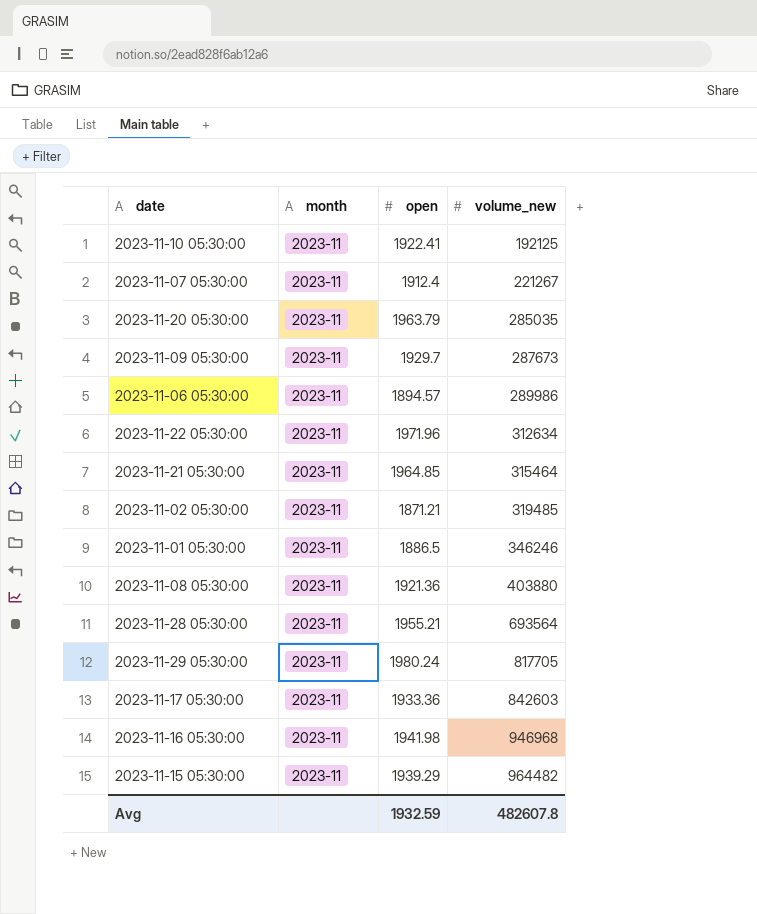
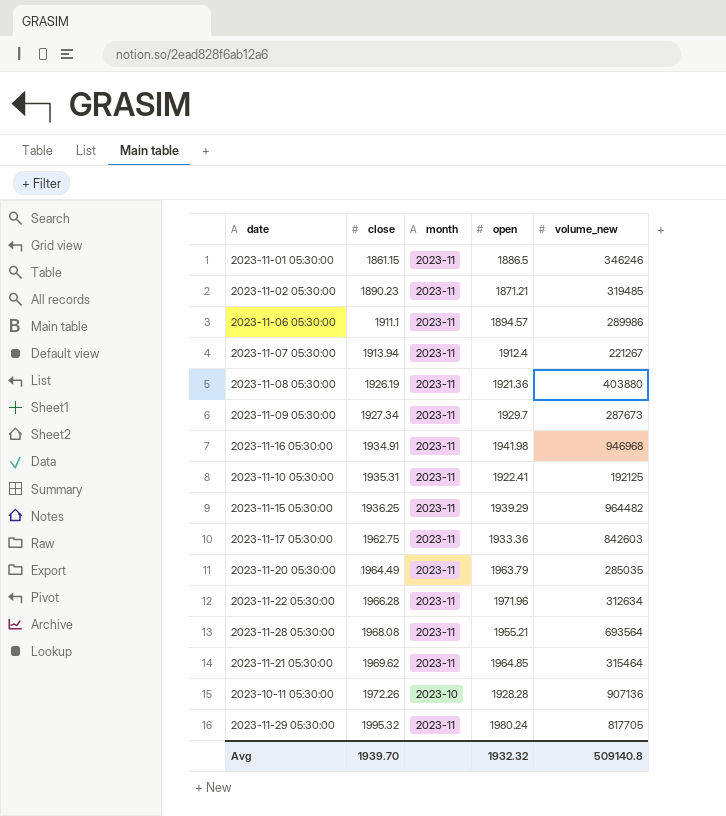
row order: volume_new ascending -> close ascending
column close | position: none -> 2
row 2023-10-11 05:30:00: none -> 1972.26 | 2023-10 | 1928.28 | 907136
Avg | open: 1932.59 -> 1932.32
Avg | volume_new: 482607.8 -> 509140.8

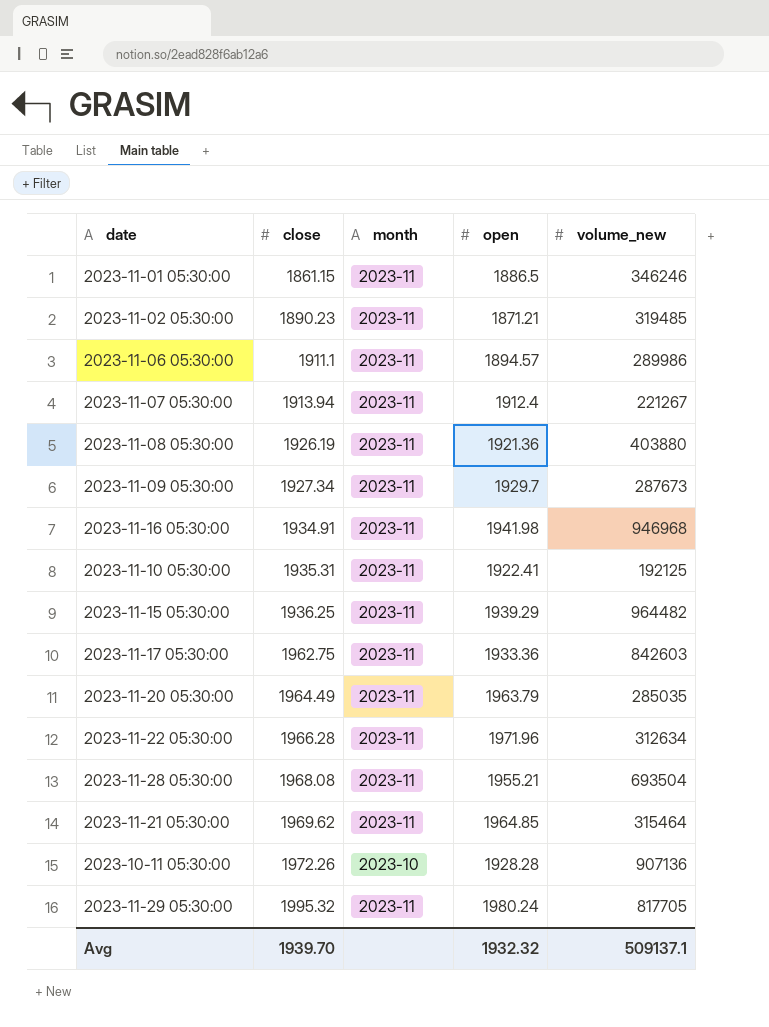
2023-11-28 05:30:00 | volume_new: 693564 -> 693504
Avg | volume_new: 509140.8 -> 509137.1

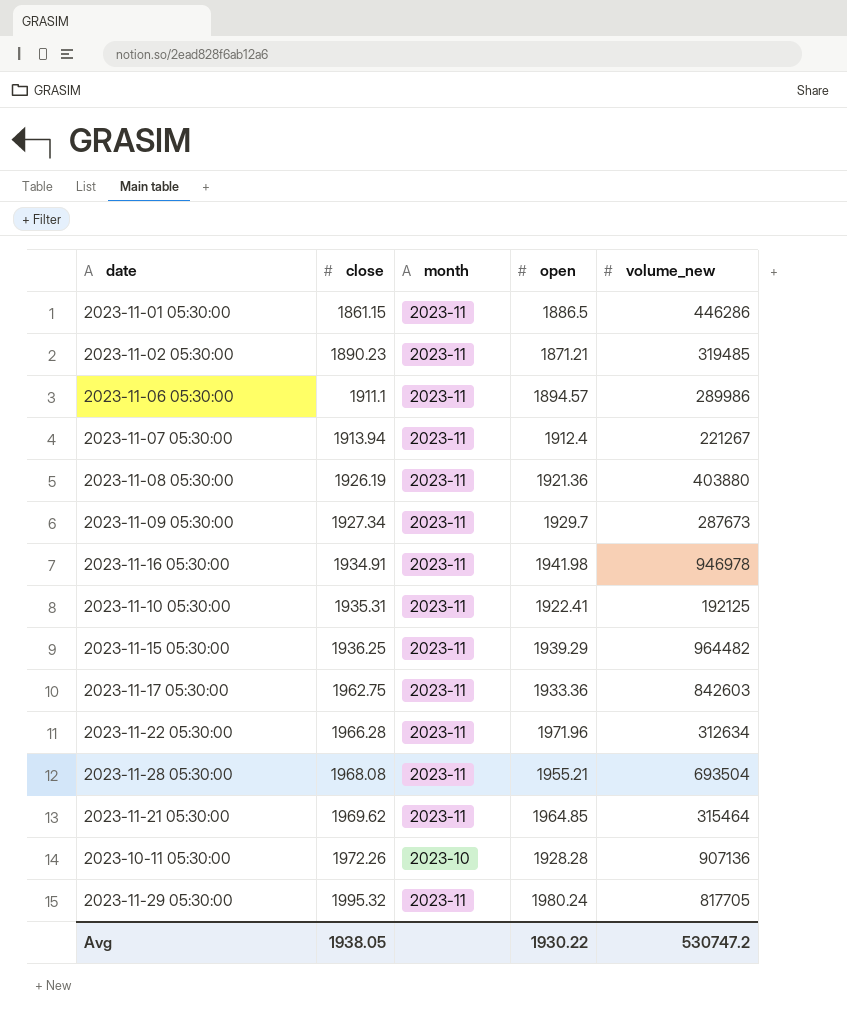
row 2023-11-20 05:30:00: 1964.49 | 2023-11 | 1963.79 | 285035 -> none
2023-11-01 05:30:00 | volume_new: 346246 -> 446286
2023-11-16 05:30:00 | volume_new: 946968 -> 946978
Avg | close: 1939.70 -> 1938.05
Avg | open: 1932.32 -> 1930.22
Avg | volume_new: 509137.1 -> 530747.2

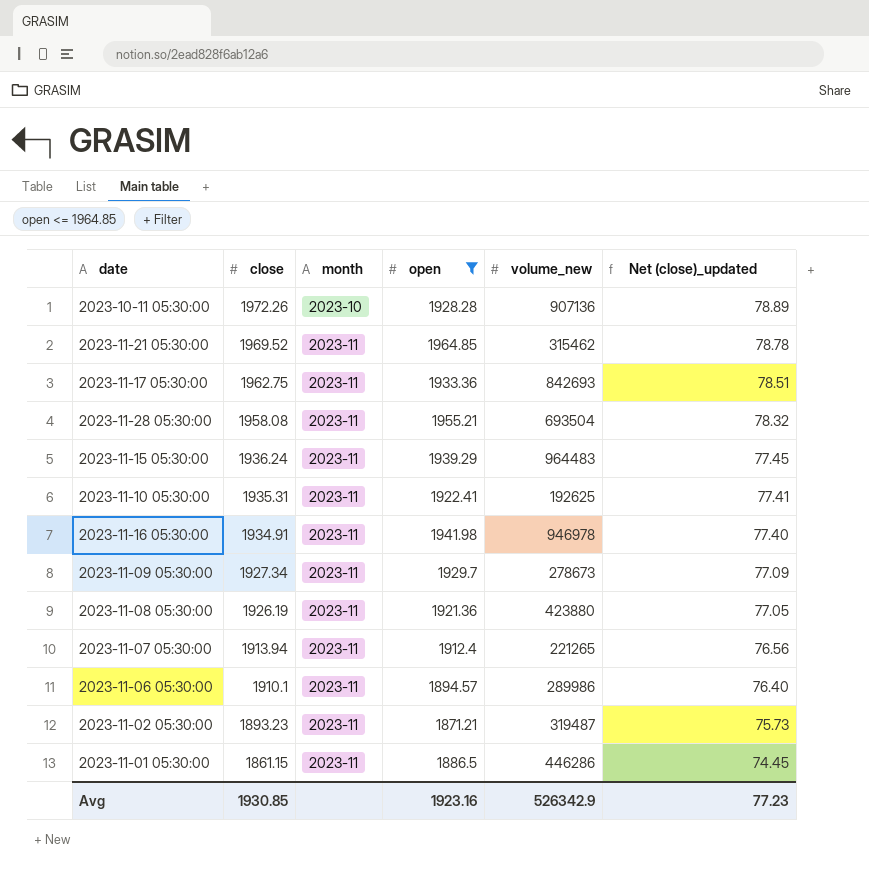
filter: none -> open <= 1964.85
row order: close ascending -> close descending
column Net (close)_updated | formula: none -> [close] * 0.04
2023-11-21 05:30:00 | close: 1969.62 -> 1969.52
2023-11-21 05:30:00 | volume_new: 315464 -> 315462
2023-11-17 05:30:00 | volume_new: 842603 -> 842693
2023-11-28 05:30:00 | close: 1968.08 -> 1958.08
2023-11-15 05:30:00 | close: 1936.25 -> 1936.24
2023-11-15 05:30:00 | volume_new: 964482 -> 964483
2023-11-10 05:30:00 | volume_new: 192125 -> 192625
2023-11-09 05:30:00 | volume_new: 287673 -> 278673
2023-11-08 05:30:00 | volume_new: 403880 -> 423880
2023-11-07 05:30:00 | volume_new: 221267 -> 221265
2023-11-06 05:30:00 | close: 1911.1 -> 1910.1
2023-11-02 05:30:00 | close: 1890.23 -> 1893.23
2023-11-02 05:30:00 | volume_new: 319485 -> 319487
Avg | close: 1938.05 -> 1930.85
Avg | open: 1930.22 -> 1923.16
Avg | volume_new: 530747.2 -> 526342.9

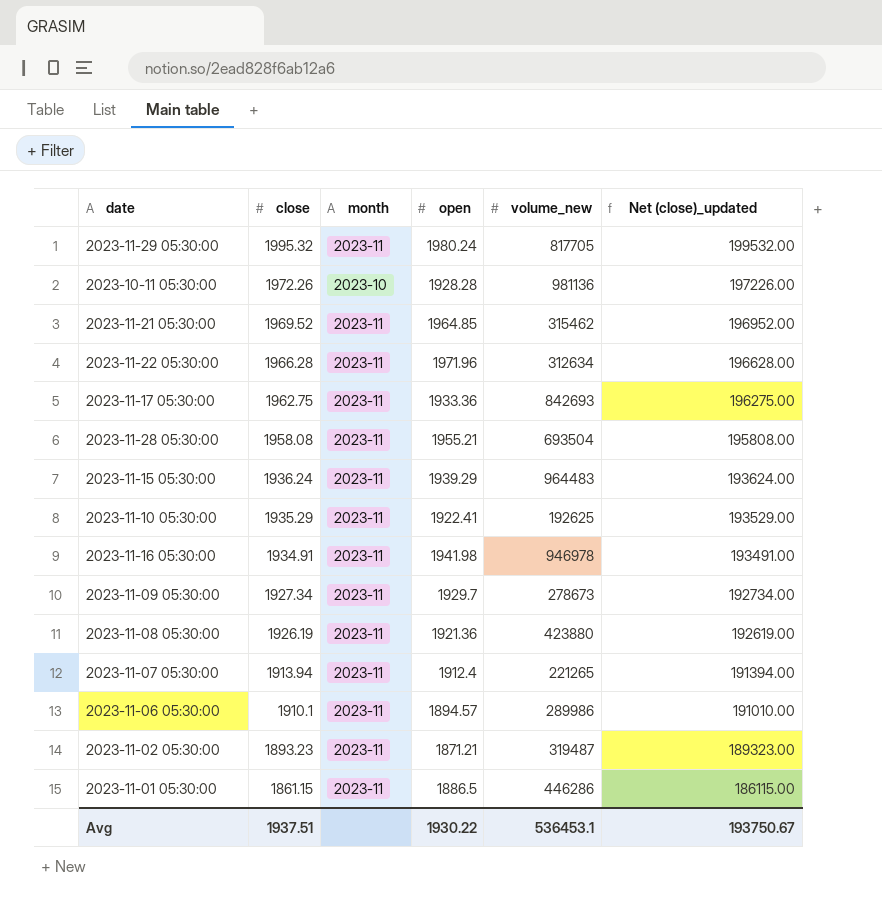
filter: open <= 1964.85 -> none
column Net (close)_updated | formula: [close] * 0.04 -> [close] * 100
2023-10-11 05:30:00 | volume_new: 907136 -> 981136
2023-11-10 05:30:00 | close: 1935.31 -> 1935.29
Avg | close: 1930.85 -> 1937.51
Avg | open: 1923.16 -> 1930.22
Avg | volume_new: 526342.9 -> 536453.1
Avg | Net (close)_updated: 77.23 -> 193750.67

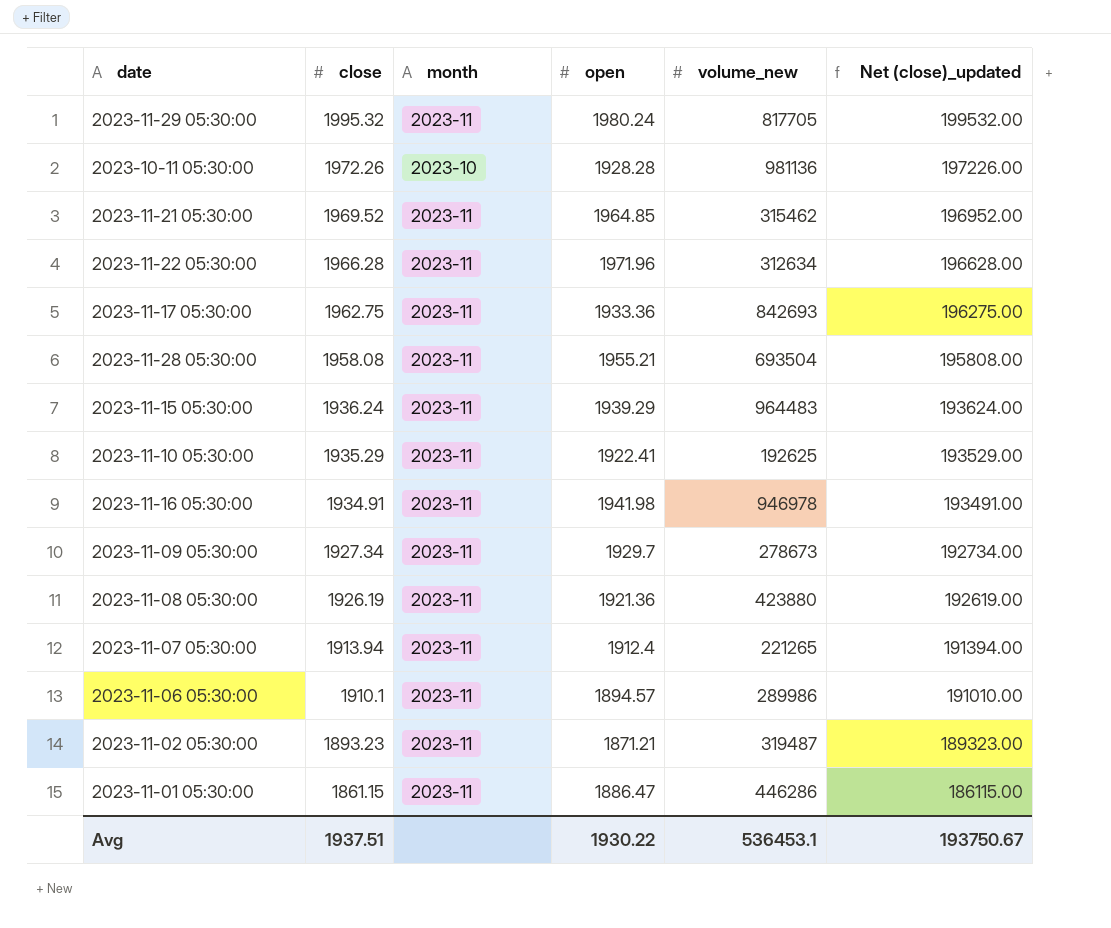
2023-11-01 05:30:00 | open: 1886.5 -> 1886.47

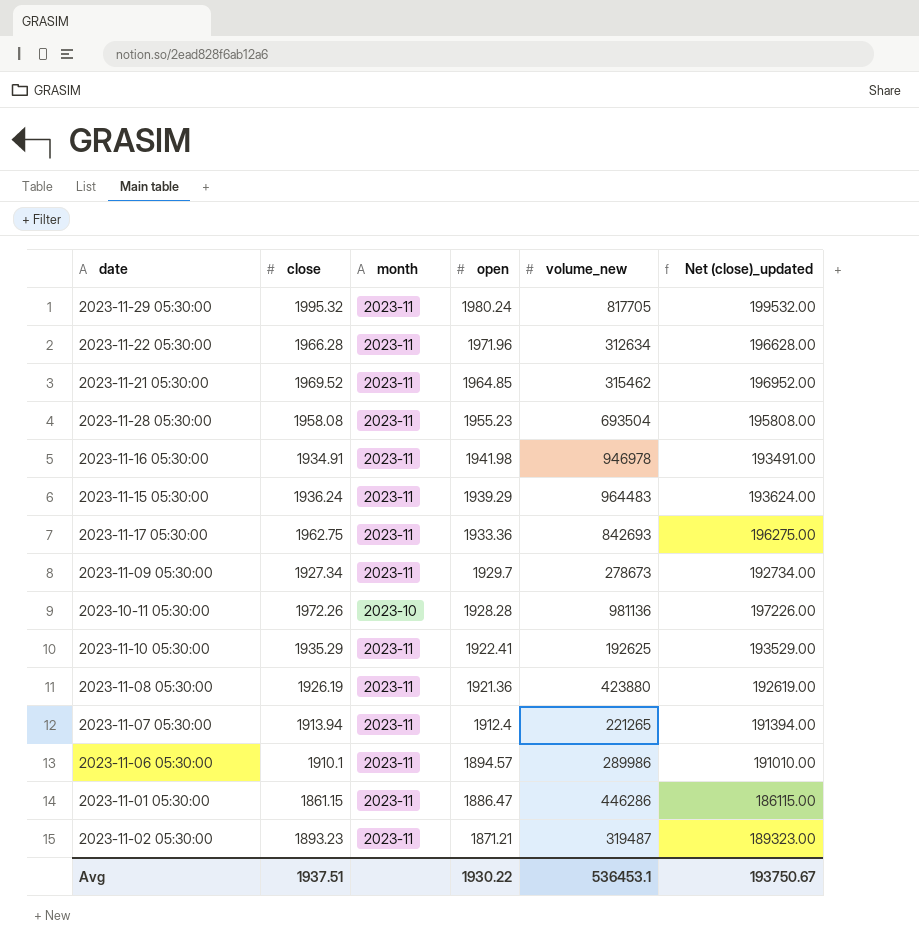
row order: close descending -> open descending
2023-11-28 05:30:00 | open: 1955.21 -> 1955.23

